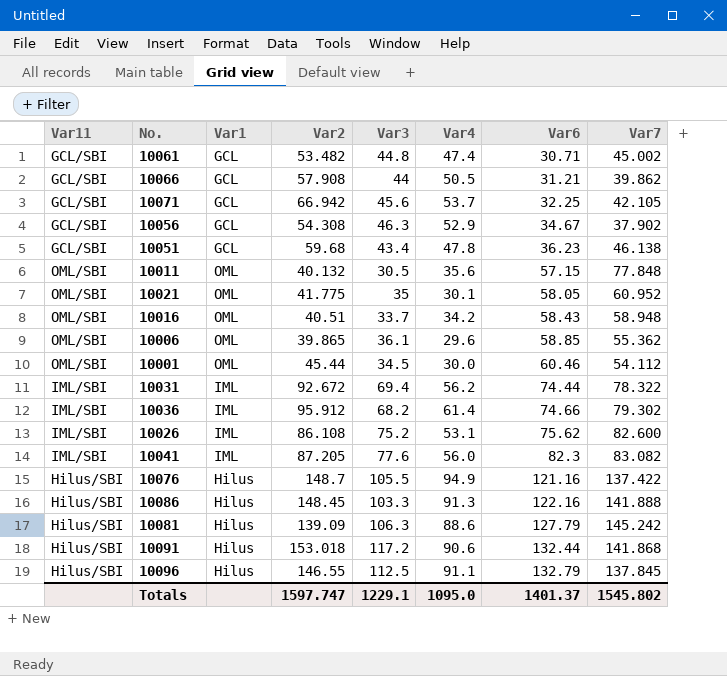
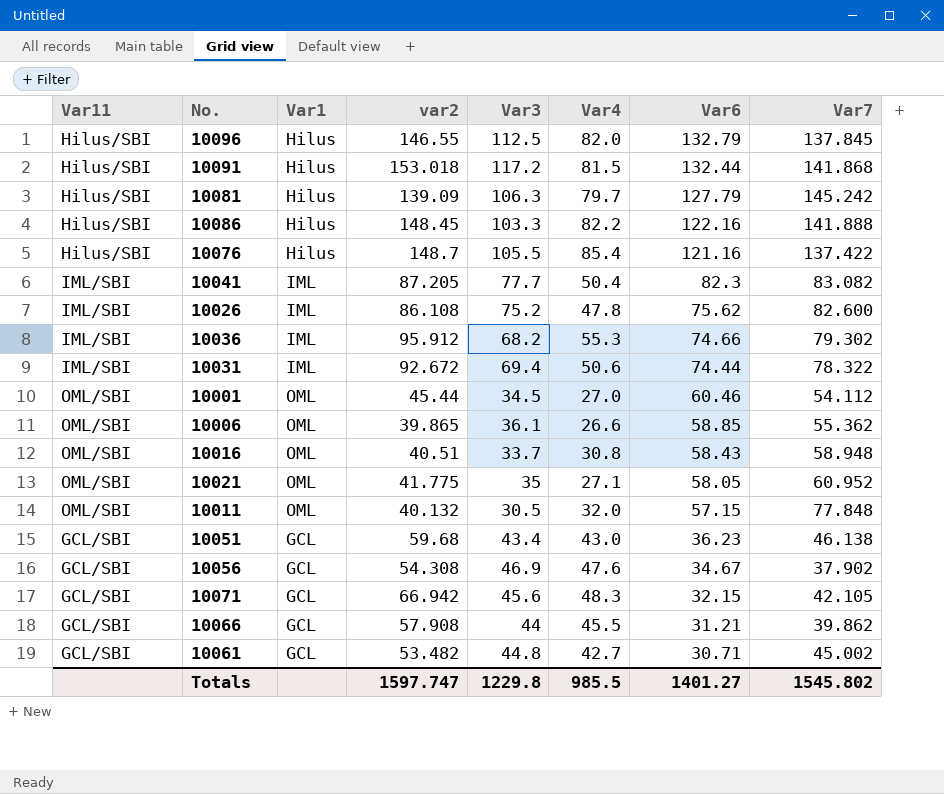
row order: Var6 ascending -> Var6 descending
column name: Var2 -> var2
10096 | Var4: 91.1 -> 82.0
10091 | Var4: 90.6 -> 81.5
10081 | Var4: 88.6 -> 79.7
10086 | Var4: 91.3 -> 82.2
10076 | Var4: 94.9 -> 85.4
10041 | Var3: 77.6 -> 77.7
10041 | Var4: 56.0 -> 50.4
10026 | Var4: 53.1 -> 47.8
10036 | Var4: 61.4 -> 55.3
10031 | Var4: 56.2 -> 50.6
10001 | Var4: 30.0 -> 27.0
10006 | Var4: 29.6 -> 26.6
10016 | Var4: 34.2 -> 30.8
10021 | Var4: 30.1 -> 27.1
10011 | Var4: 35.6 -> 32.0
10051 | Var4: 47.8 -> 43.0
10056 | Var3: 46.3 -> 46.9
10056 | Var4: 52.9 -> 47.6
10071 | Var4: 53.7 -> 48.3
10071 | Var6: 32.25 -> 32.15
10066 | Var4: 50.5 -> 45.5
10061 | Var4: 47.4 -> 42.7
Totals | Var3: 1229.1 -> 1229.8
Totals | Var4: 1095.0 -> 985.5
Totals | Var6: 1401.37 -> 1401.27

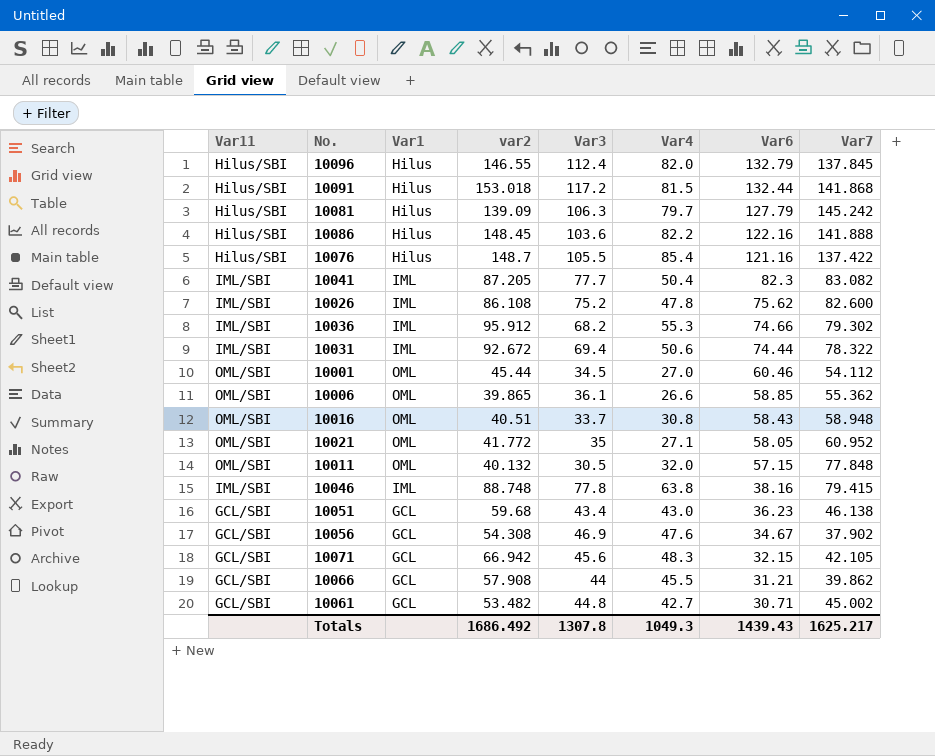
10096 | Var3: 112.5 -> 112.4
10086 | Var3: 103.3 -> 103.6
10021 | var2: 41.775 -> 41.772
row 10046: none -> IML/SBI | IML | 88.748 | 77.8 | 63.8 | 38.16 | 79.415
Totals | var2: 1597.747 -> 1686.492
Totals | Var3: 1229.8 -> 1307.8
Totals | Var4: 985.5 -> 1049.3
Totals | Var6: 1401.27 -> 1439.43
Totals | Var7: 1545.802 -> 1625.217

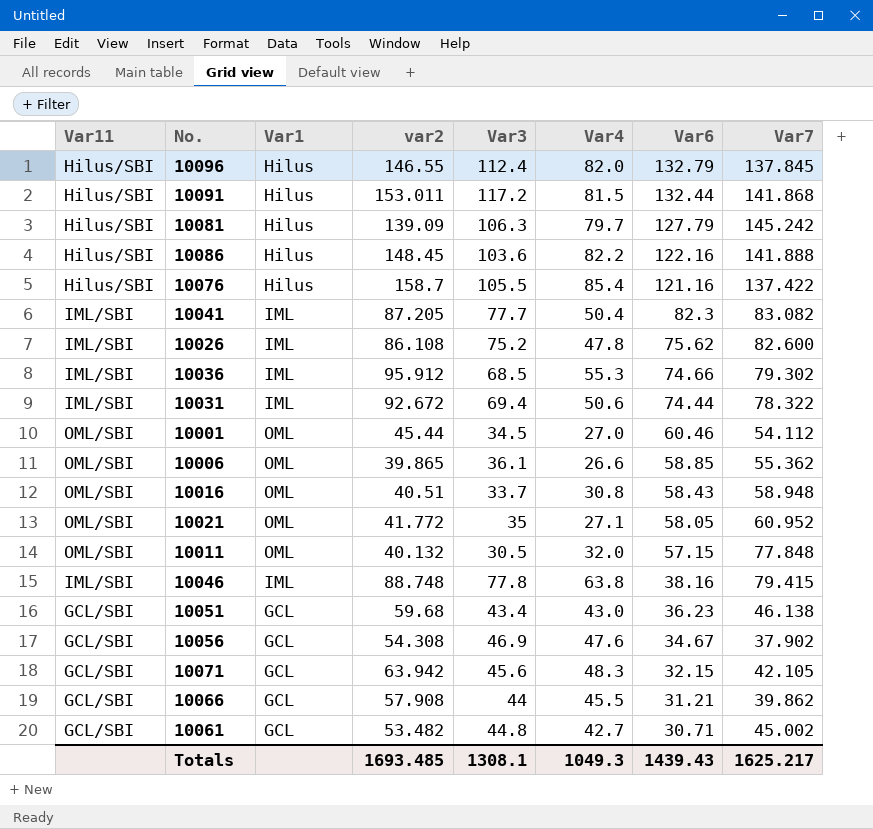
10091 | var2: 153.018 -> 153.011
10076 | var2: 148.7 -> 158.7
10036 | Var3: 68.2 -> 68.5
10071 | var2: 66.942 -> 63.942
Totals | var2: 1686.492 -> 1693.485
Totals | Var3: 1307.8 -> 1308.1

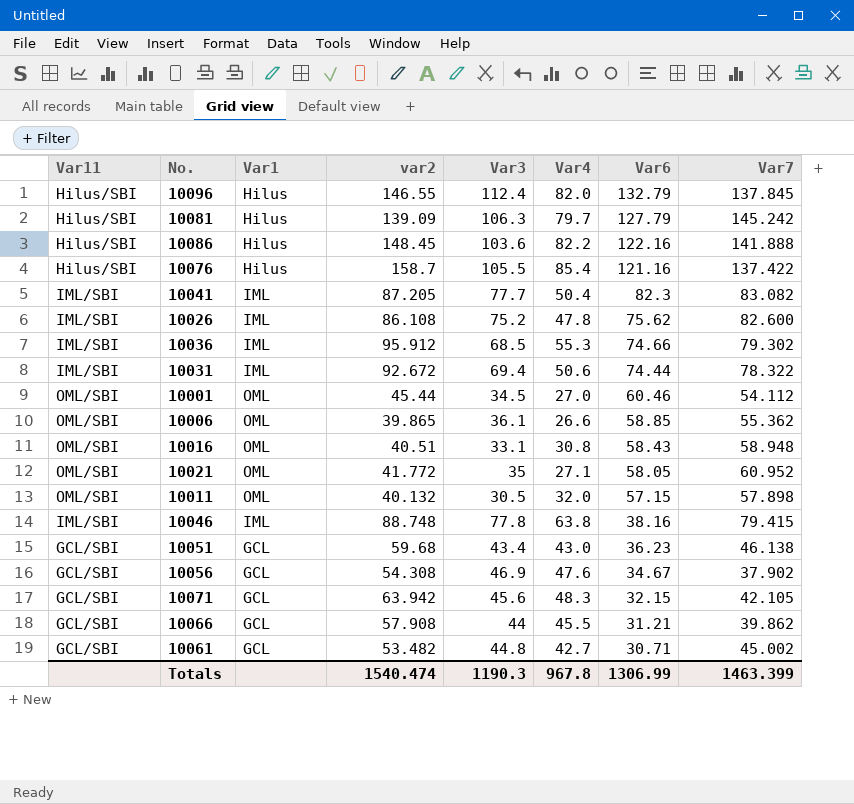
row 10091: Hilus/SBI | Hilus | 153.011 | 117.2 | 81.5 | 132.44 | 141.868 -> none
10016 | Var3: 33.7 -> 33.1
10011 | Var7: 77.848 -> 57.898
Totals | var2: 1693.485 -> 1540.474
Totals | Var3: 1308.1 -> 1190.3
Totals | Var4: 1049.3 -> 967.8
Totals | Var6: 1439.43 -> 1306.99
Totals | Var7: 1625.217 -> 1463.399

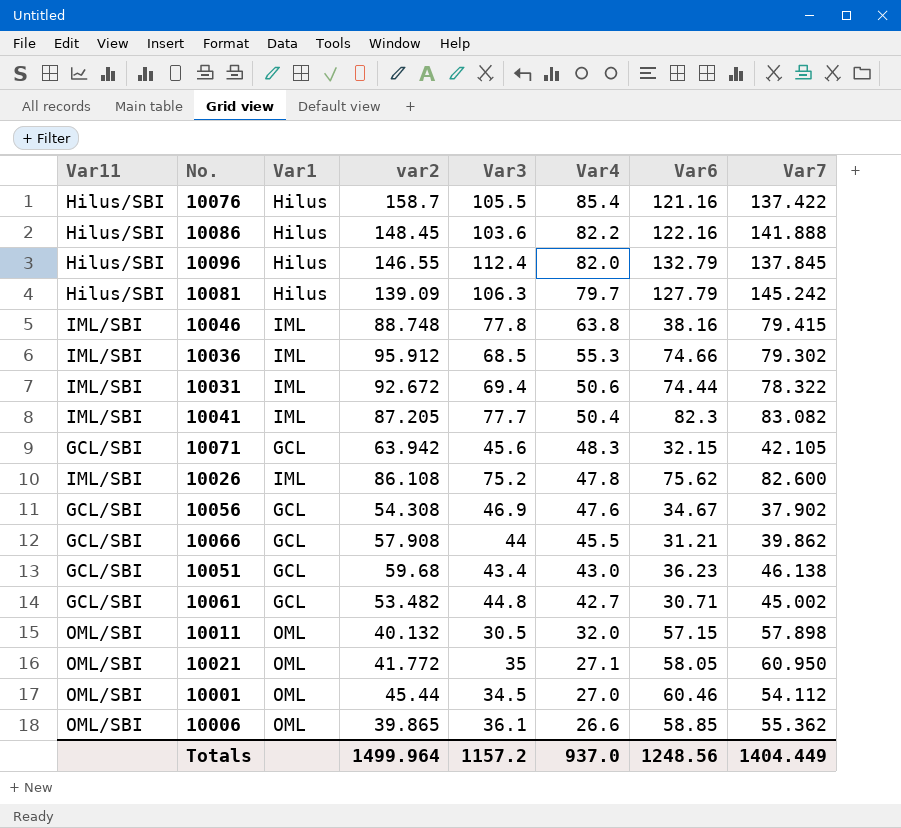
row order: Var6 descending -> Var4 descending
row 10016: OML/SBI | OML | 40.51 | 33.1 | 30.8 | 58.43 | 58.948 -> none
10021 | Var7: 60.952 -> 60.950
Totals | var2: 1540.474 -> 1499.964
Totals | Var3: 1190.3 -> 1157.2
Totals | Var4: 967.8 -> 937.0
Totals | Var6: 1306.99 -> 1248.56
Totals | Var7: 1463.399 -> 1404.449

